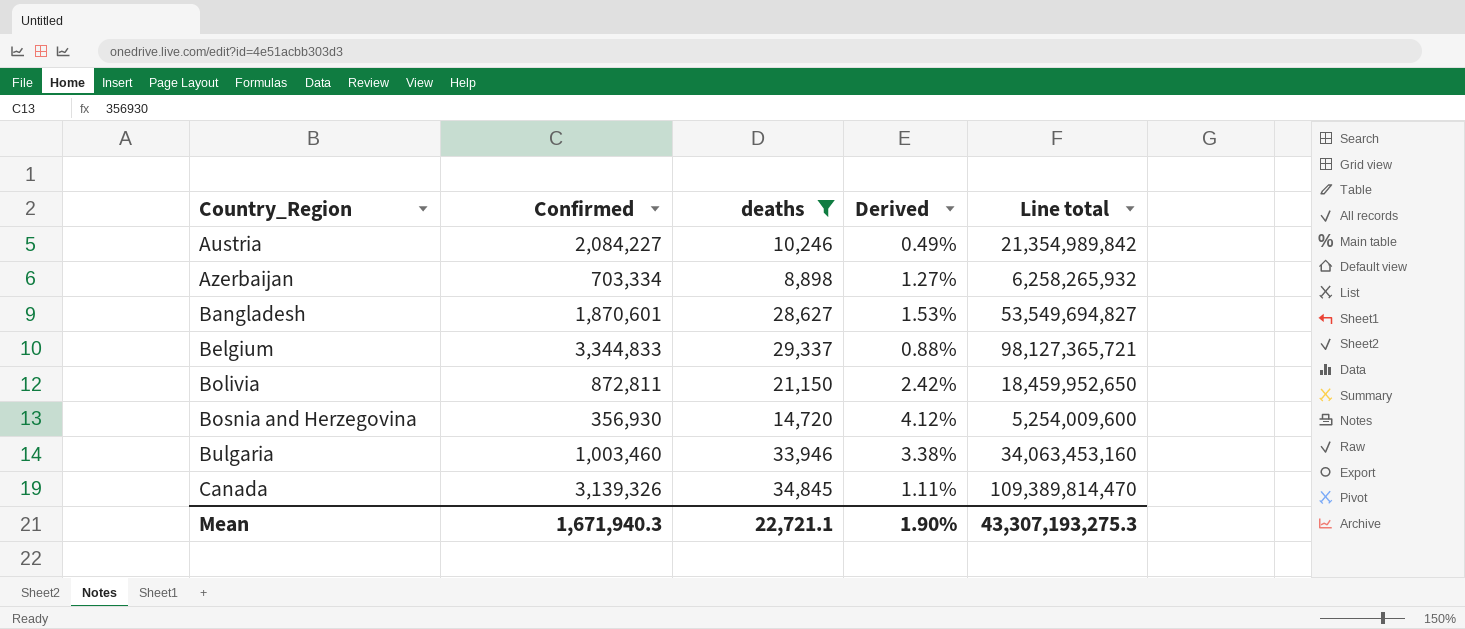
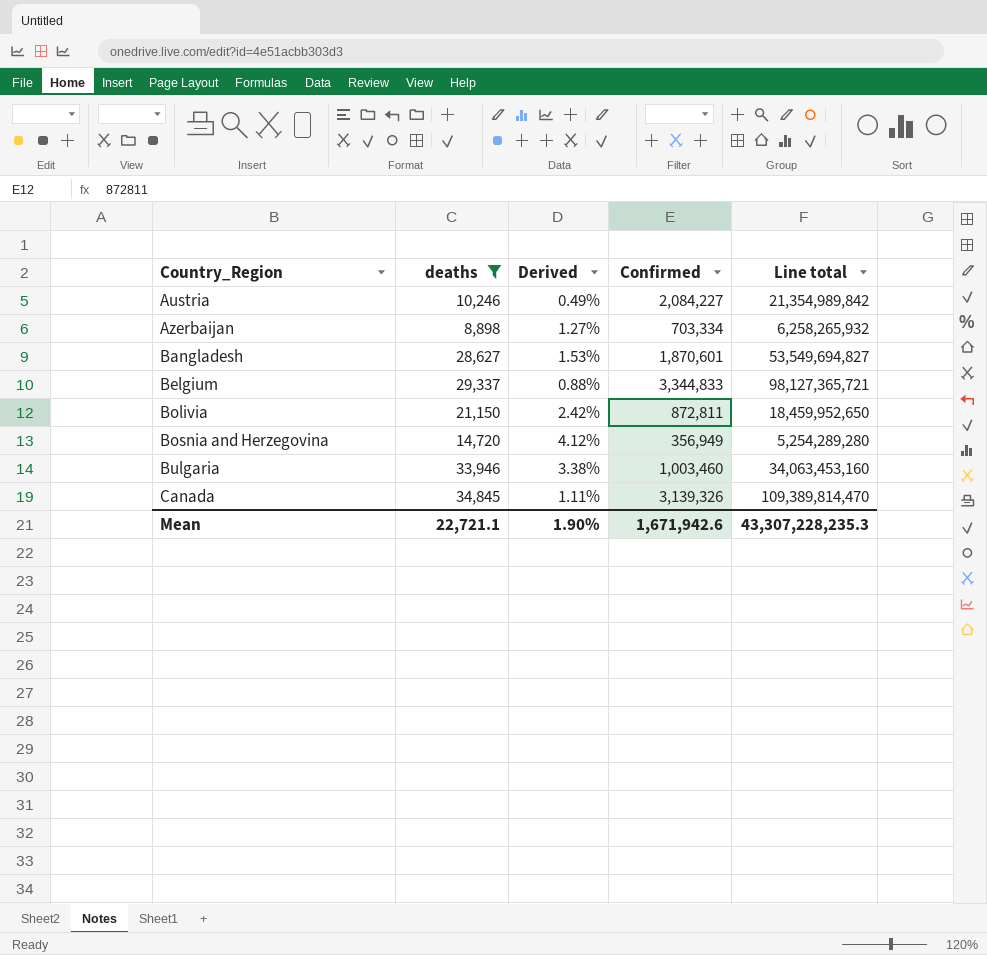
column Confirmed | position: 2 -> 4
Bosnia and Herzegovina | Confirmed: 356,930 -> 356,949
Bosnia and Herzegovina | Line total: 5,254,009,600 -> 5,254,289,280
Mean | Confirmed: 1,671,940.3 -> 1,671,942.6
Mean | Line total: 43,307,193,275.3 -> 43,307,228,235.3

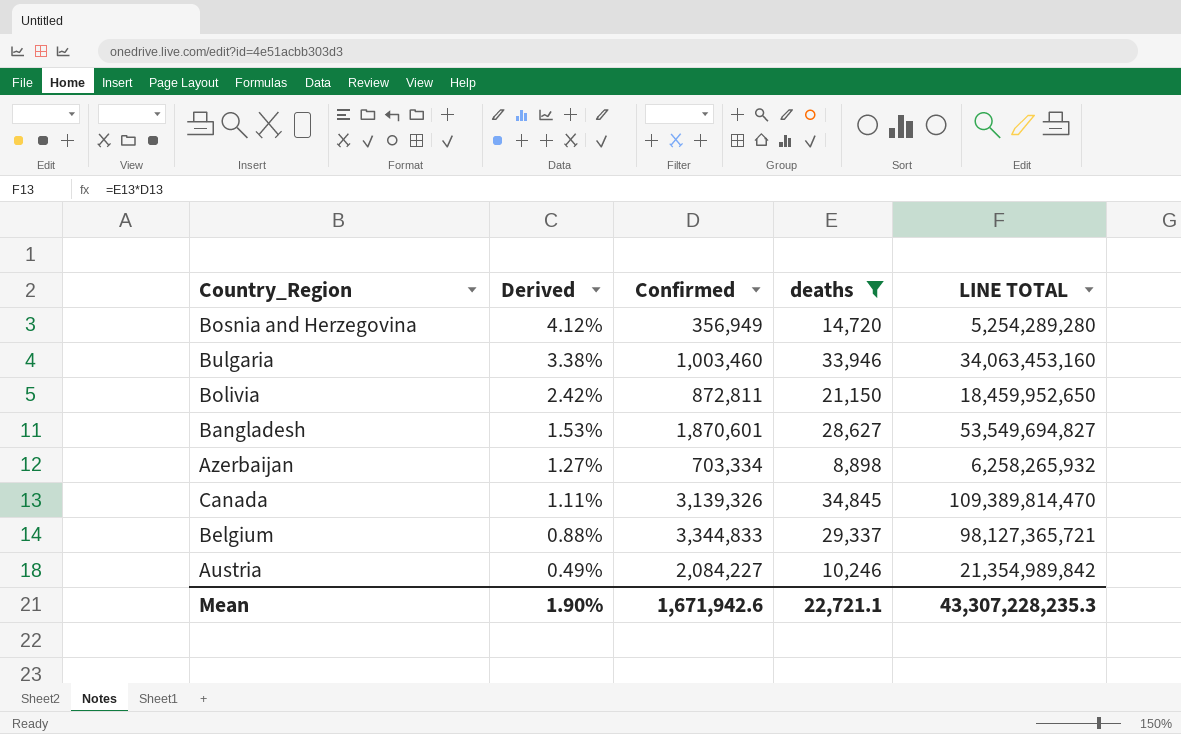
row order: Country_Region ascending -> Derived descending
column deaths | position: 2 -> 4
column name: Line total -> LINE TOTAL

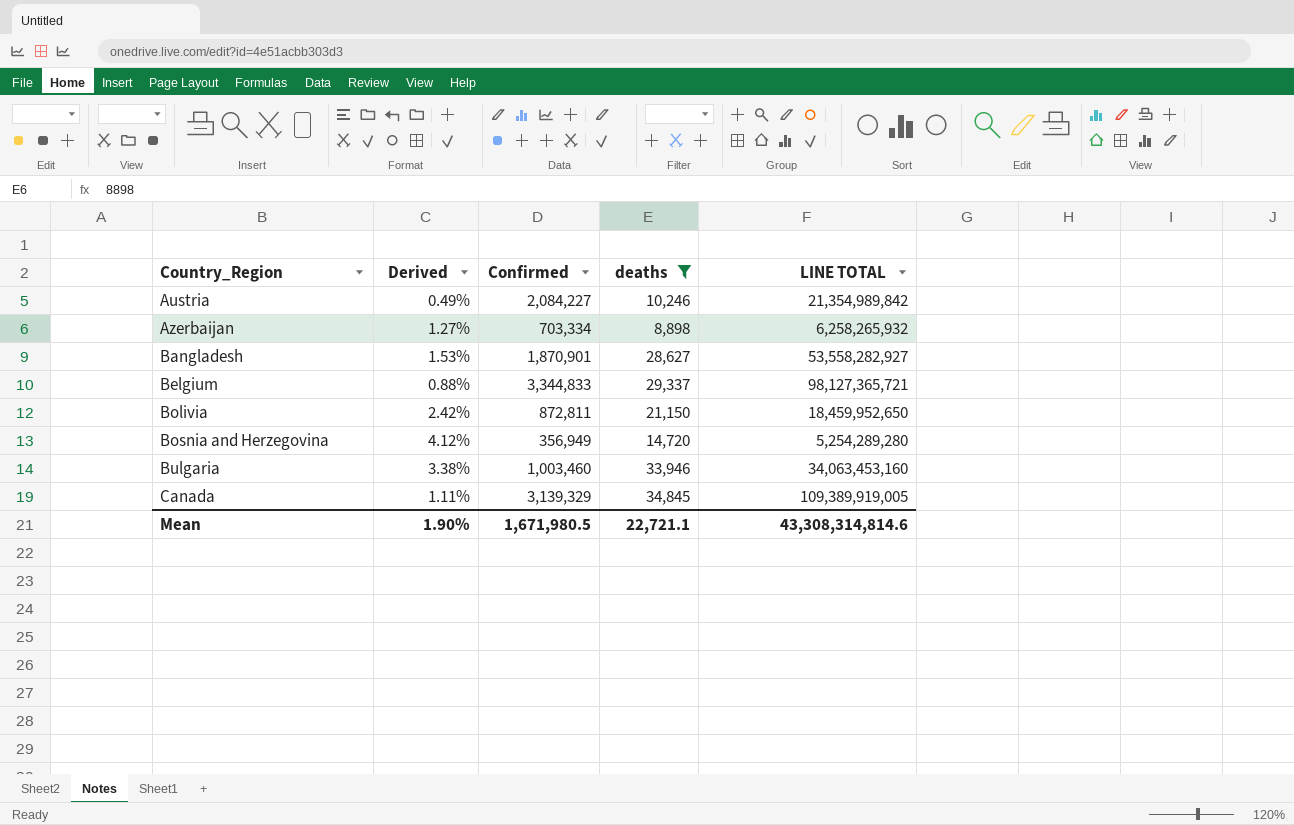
row order: Derived descending -> Country_Region ascending
Bangladesh | Confirmed: 1,870,601 -> 1,870,901
Bangladesh | LINE TOTAL: 53,549,694,827 -> 53,558,282,927
Canada | Confirmed: 3,139,326 -> 3,139,329
Canada | LINE TOTAL: 109,389,814,470 -> 109,389,919,005
Mean | Confirmed: 1,671,942.6 -> 1,671,980.5
Mean | LINE TOTAL: 43,307,228,235.3 -> 43,308,314,814.6

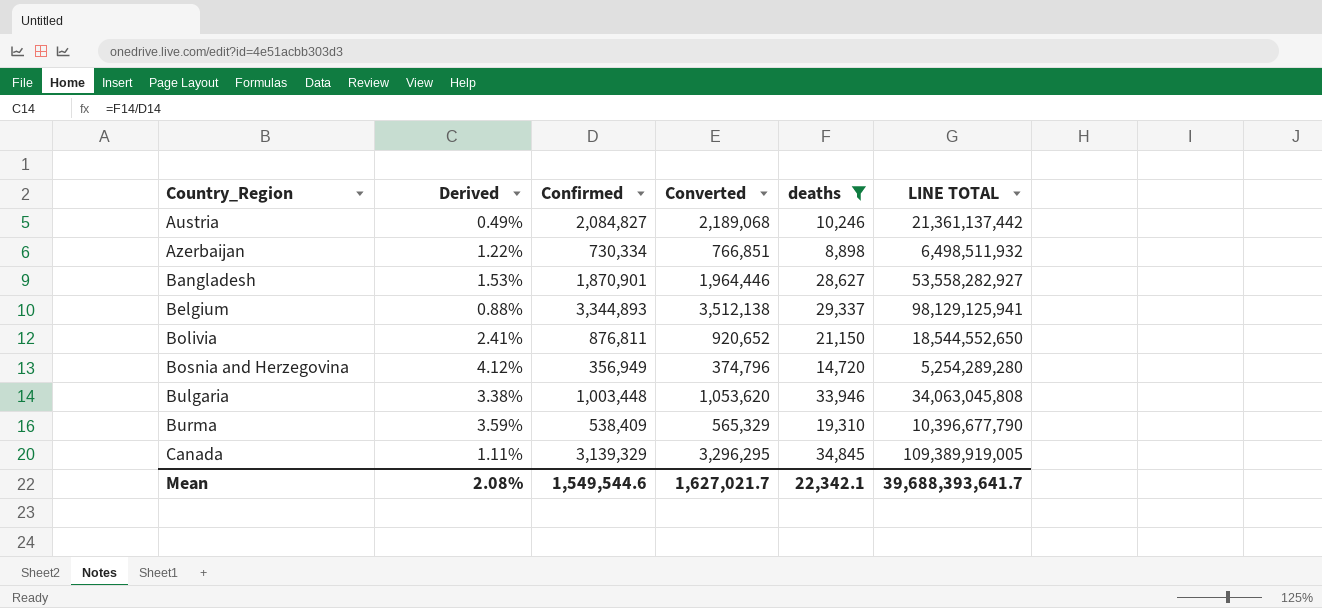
column Converted | formula: none -> [Confirmed] * 1.05
Austria | Confirmed: 2,084,227 -> 2,084,827
Austria | LINE TOTAL: 21,354,989,842 -> 21,361,137,442
Azerbaijan | Derived: 1.27% -> 1.22%
Azerbaijan | Confirmed: 703,334 -> 730,334
Azerbaijan | LINE TOTAL: 6,258,265,932 -> 6,498,511,932
Belgium | Confirmed: 3,344,833 -> 3,344,893
Belgium | LINE TOTAL: 98,127,365,721 -> 98,129,125,941
Bolivia | Derived: 2.42% -> 2.41%
Bolivia | Confirmed: 872,811 -> 876,811
Bolivia | LINE TOTAL: 18,459,952,650 -> 18,544,552,650
Bulgaria | Confirmed: 1,003,460 -> 1,003,448
Bulgaria | LINE TOTAL: 34,063,453,160 -> 34,063,045,808
row Burma: none -> 3.59% | 538,409 | 565,329 | 19,310 | 10,396,677,790
Mean | Derived: 1.90% -> 2.08%
Mean | Confirmed: 1,671,980.5 -> 1,549,544.6
Mean | deaths: 22,721.1 -> 22,342.1
Mean | LINE TOTAL: 43,308,314,814.6 -> 39,688,393,641.7

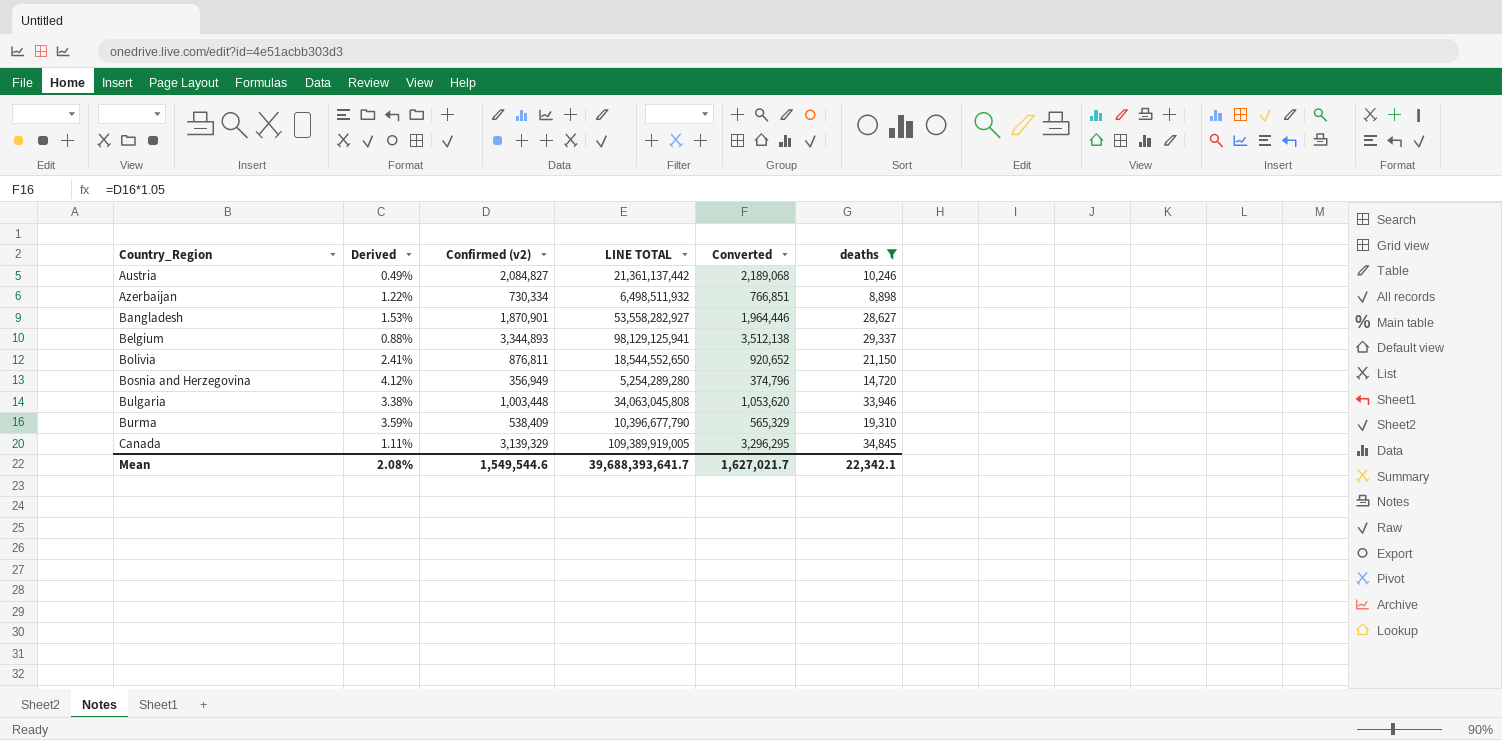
column name: Confirmed -> Confirmed (v2)
column LINE TOTAL | position: 6 -> 4

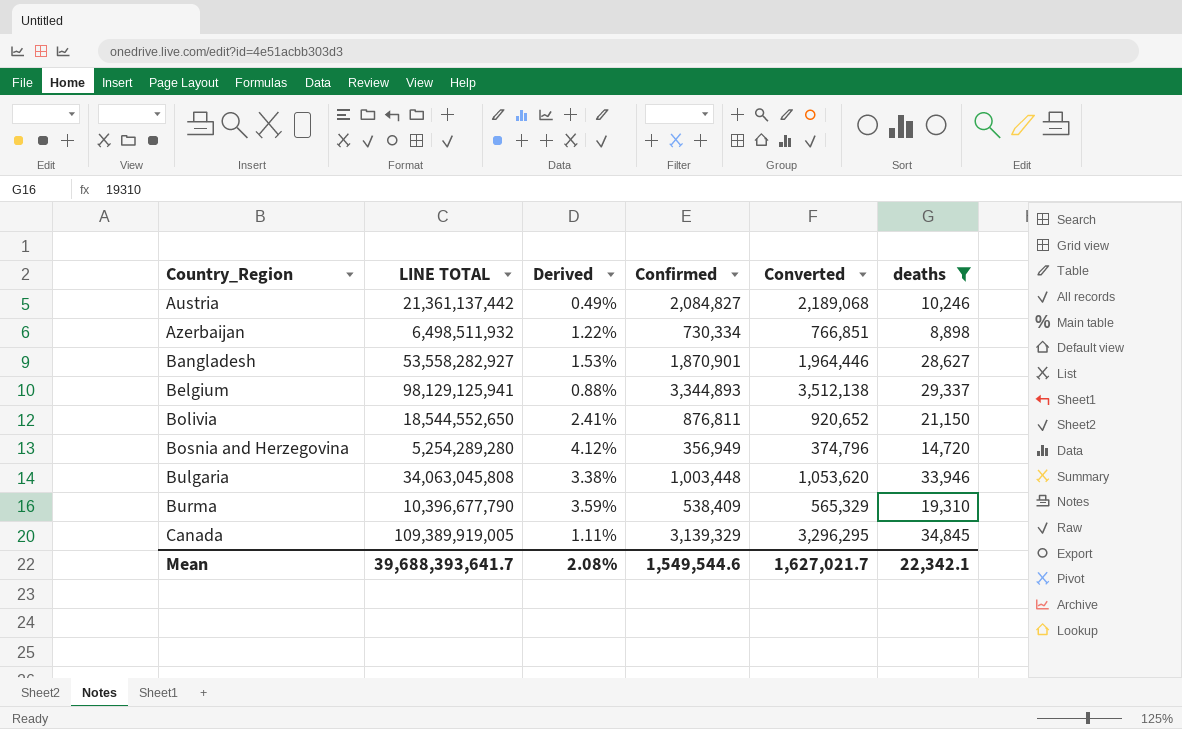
column LINE TOTAL | position: 4 -> 2
column name: Confirmed (v2) -> Confirmed

